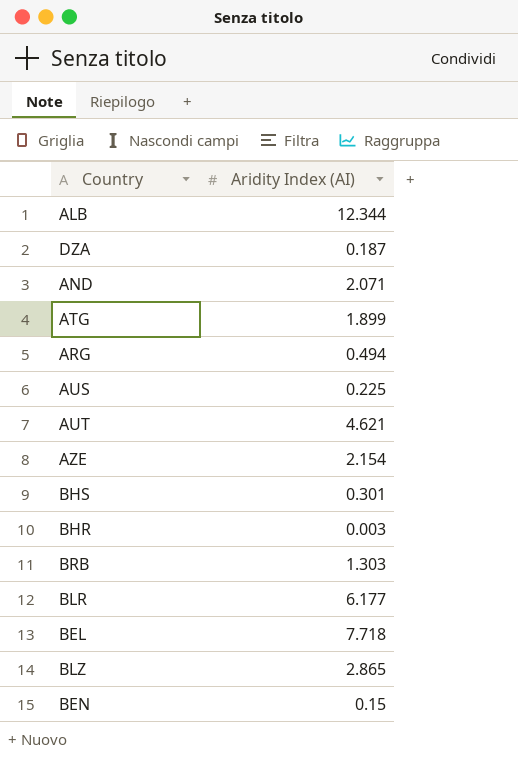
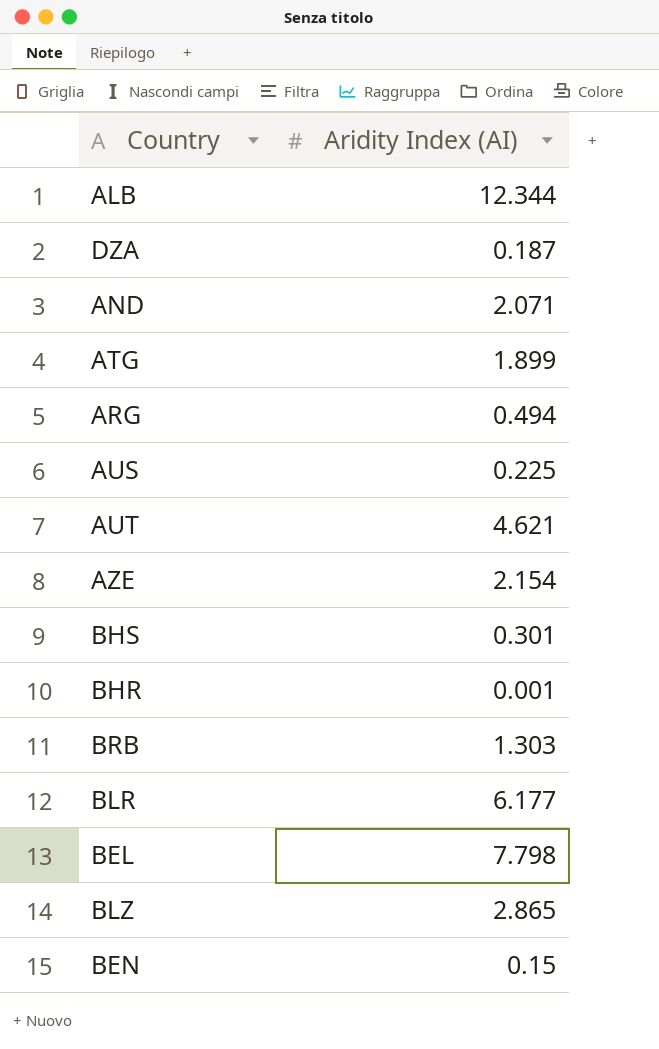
BHR | Aridity Index (AI): 0.003 -> 0.001
BEL | Aridity Index (AI): 7.718 -> 7.798

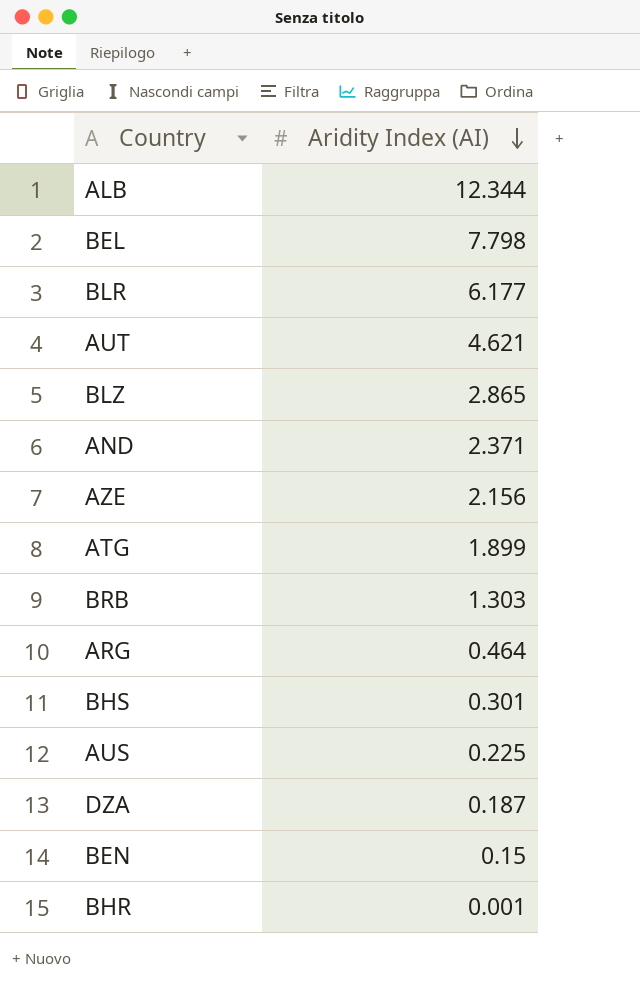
row order: none -> Aridity Index (AI) descending
AND | Aridity Index (AI): 2.071 -> 2.371
AZE | Aridity Index (AI): 2.154 -> 2.156
ARG | Aridity Index (AI): 0.494 -> 0.464

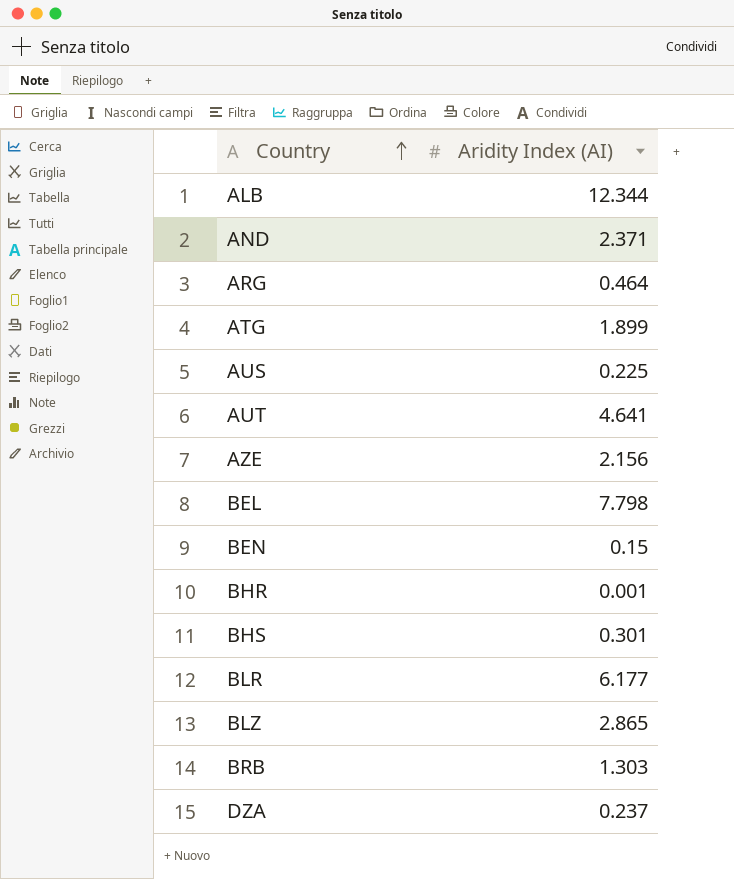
row order: Aridity Index (AI) descending -> Country ascending
AUT | Aridity Index (AI): 4.621 -> 4.641
DZA | Aridity Index (AI): 0.187 -> 0.237

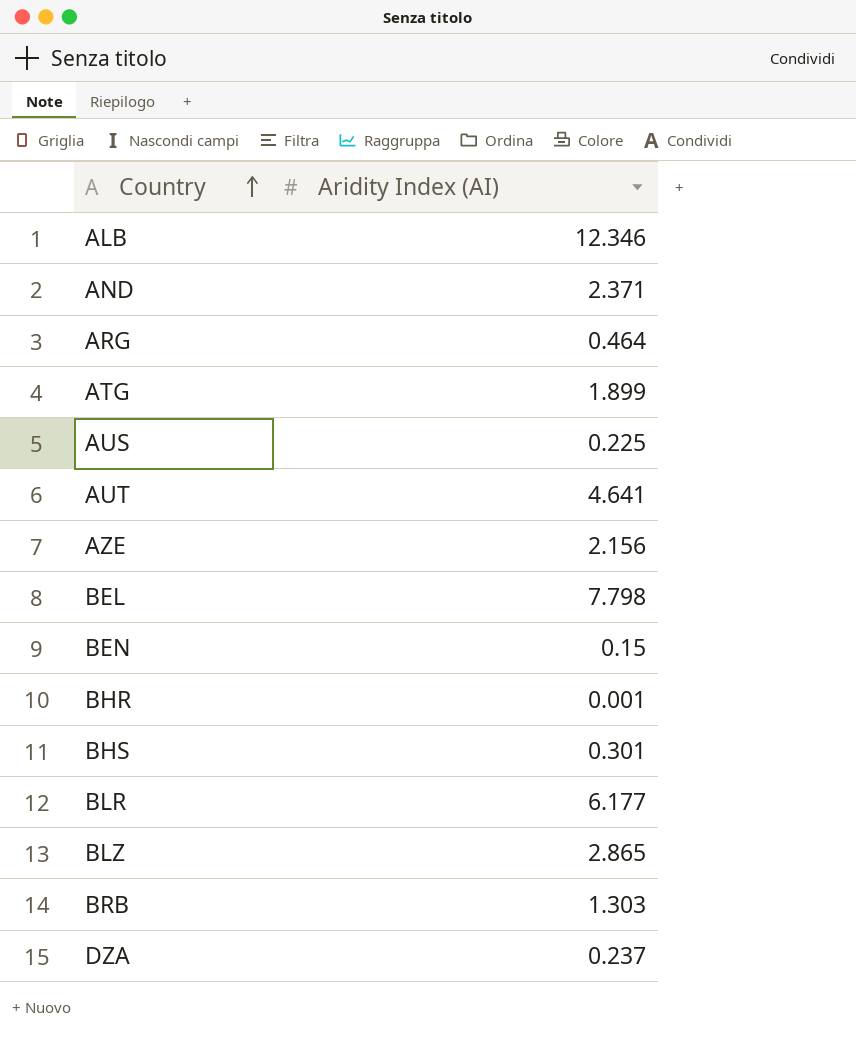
ALB | Aridity Index (AI): 12.344 -> 12.346

